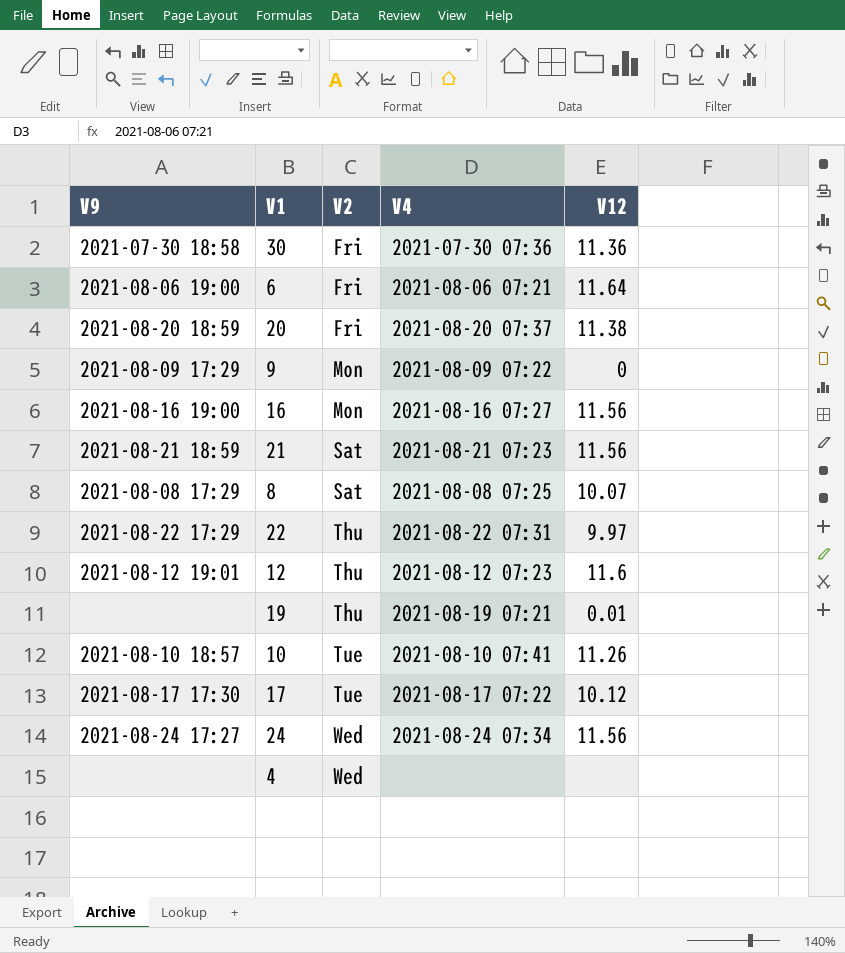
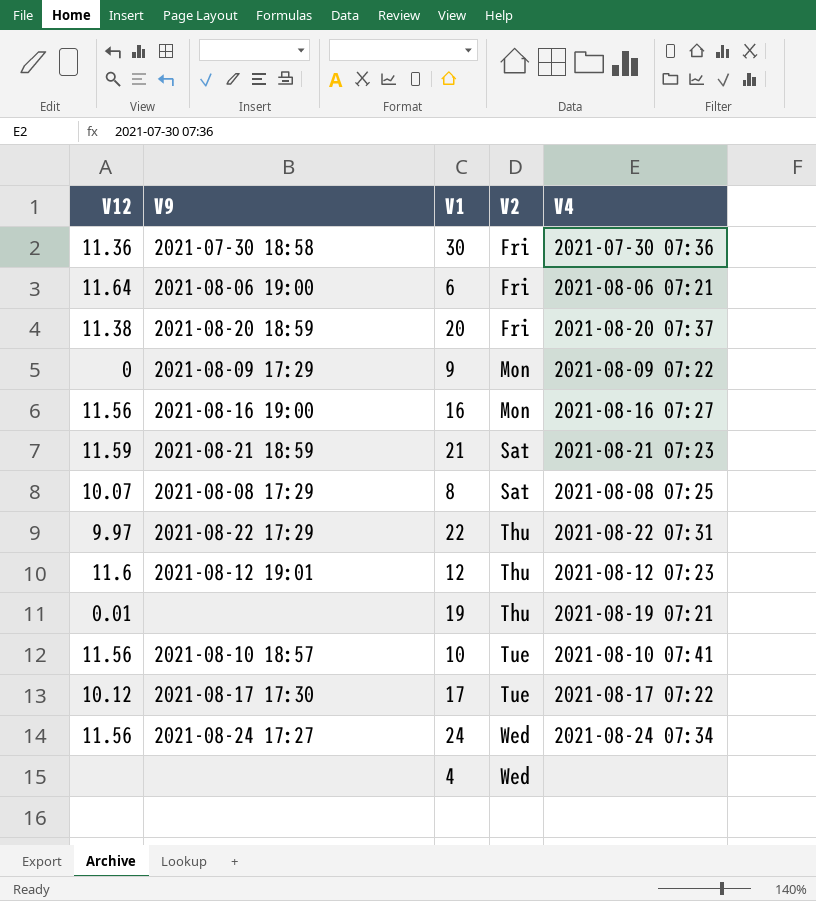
column V12 | position: 5 -> 1
21 | V12: 11.56 -> 11.59
10 | V12: 11.26 -> 11.56

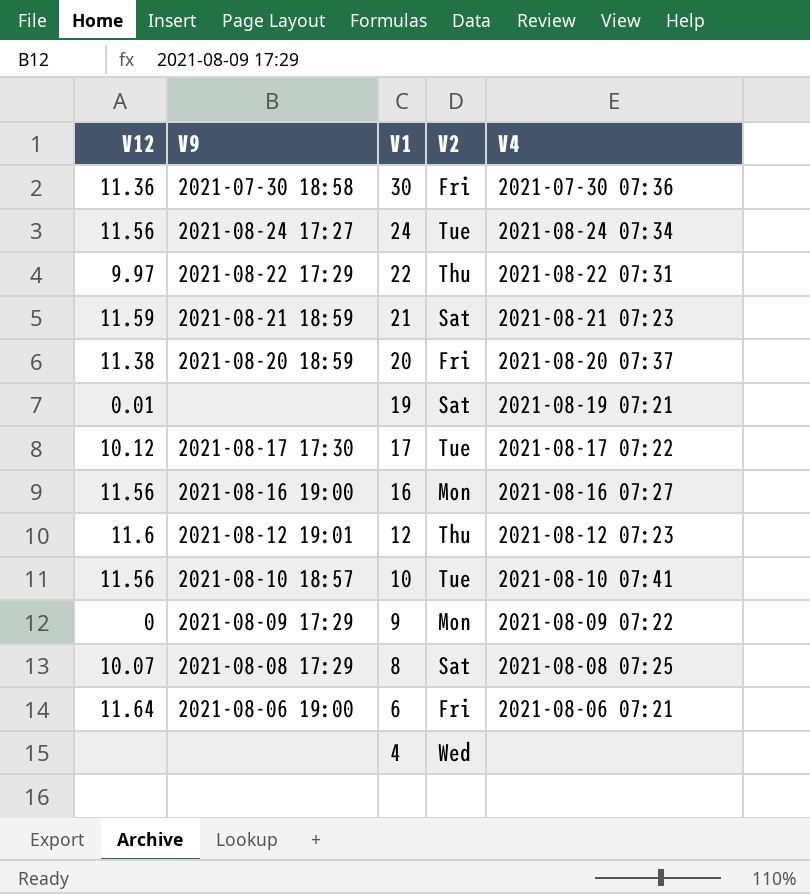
row order: V2 ascending -> V1 descending
24 | V2: Wed -> Tue
19 | V2: Thu -> Sat

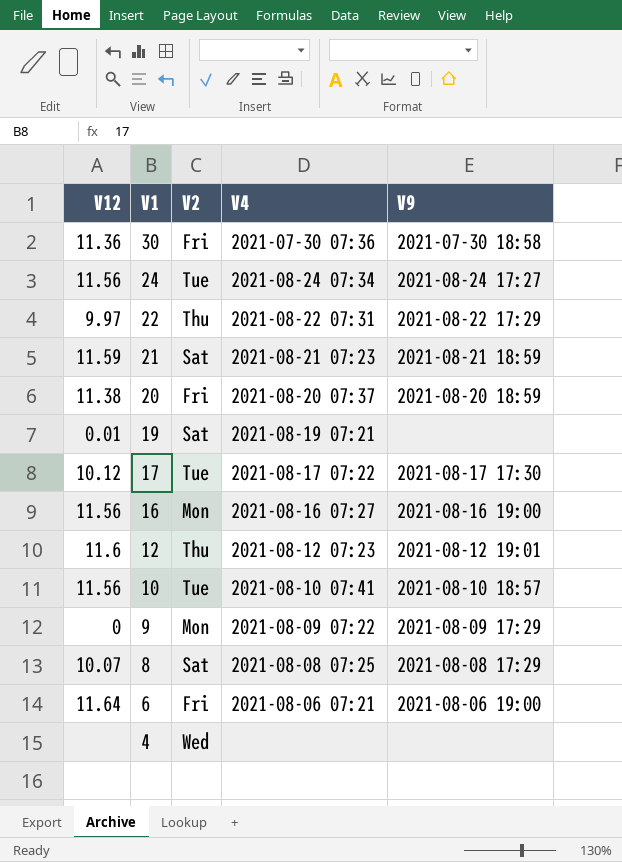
column V9 | position: 2 -> 5

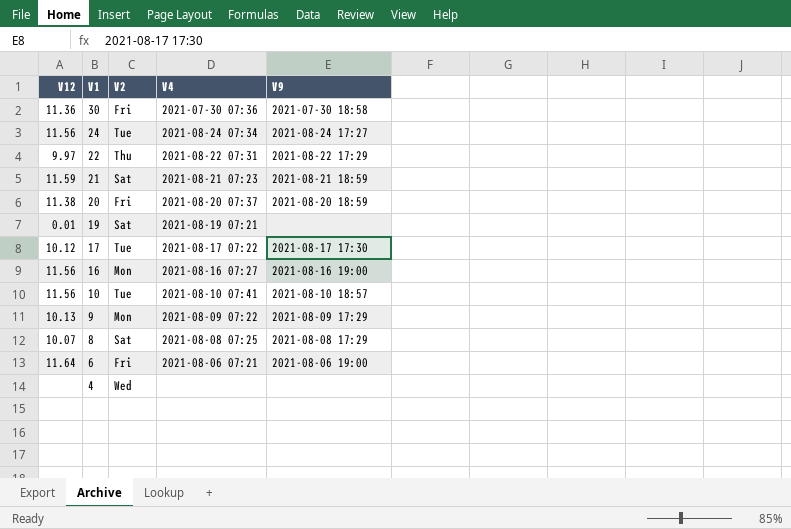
row 12: 11.6 | Thu | 2021-08-12 07:23 | 2021-08-12 19:01 -> none
9 | V12: 0 -> 10.13

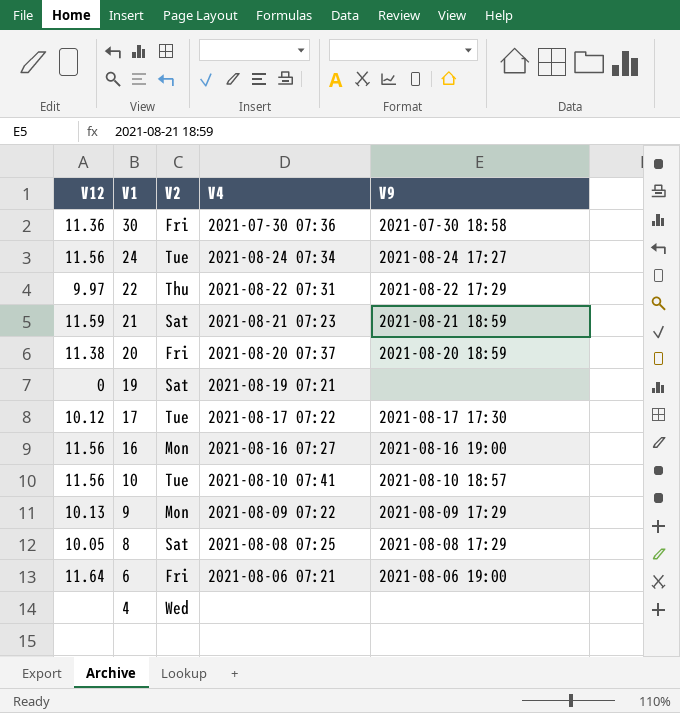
19 | V12: 0.01 -> 0
8 | V12: 10.07 -> 10.05

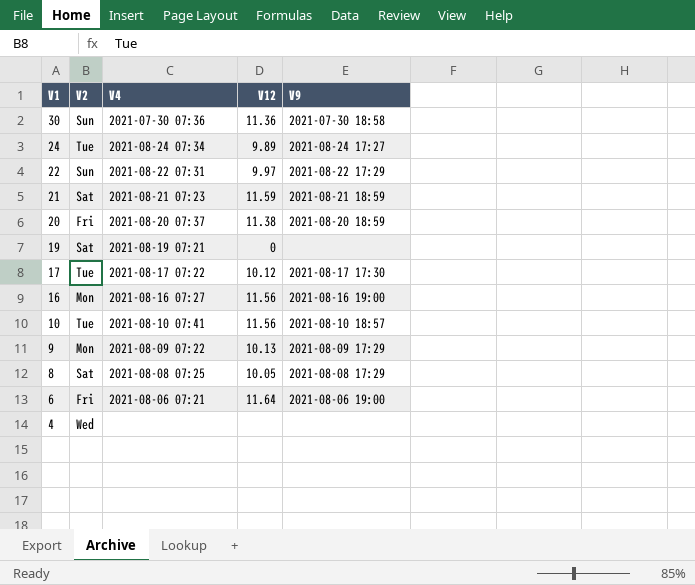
column V12 | position: 1 -> 4
30 | V2: Fri -> Sun
24 | V12: 11.56 -> 9.89
22 | V2: Thu -> Sun

